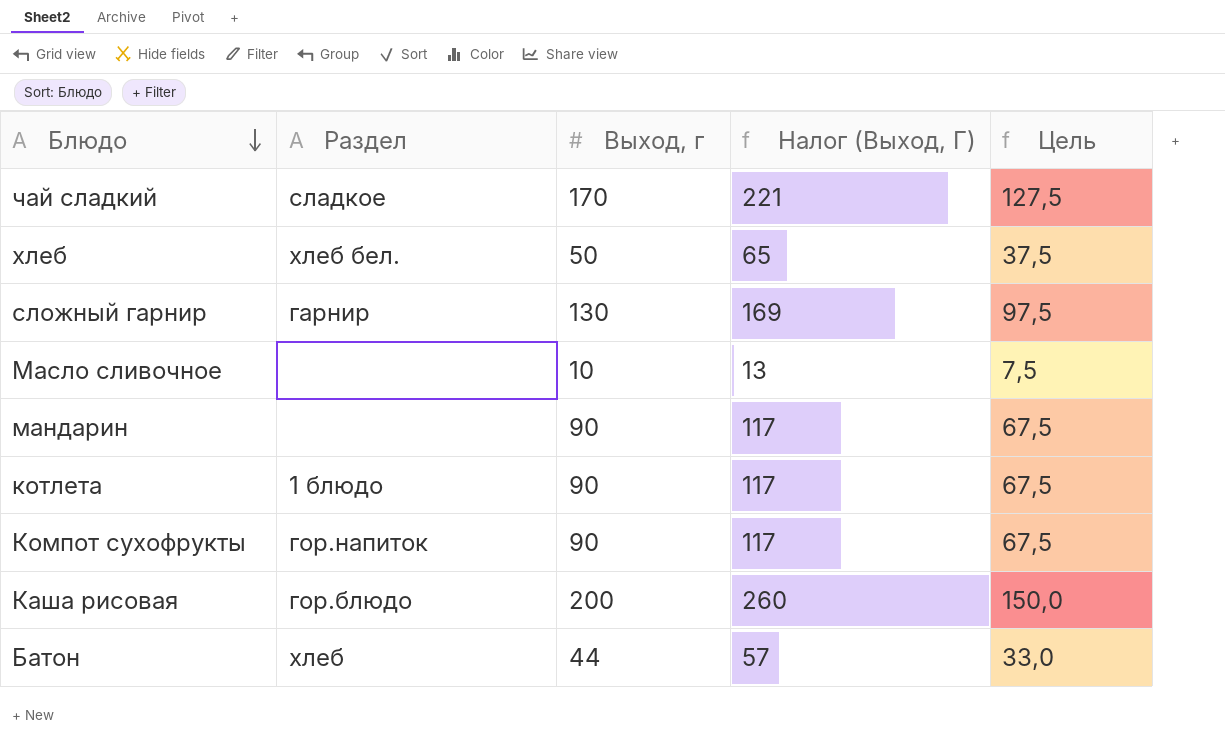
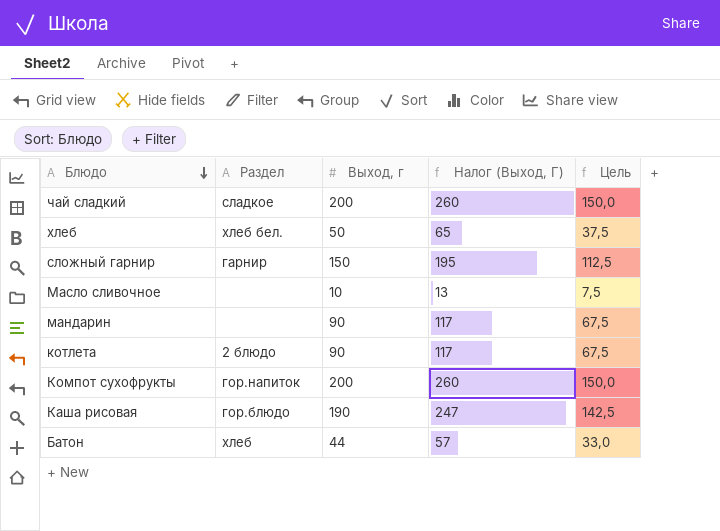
чай сладкий | Выход, г: 170 -> 200
чай сладкий | Налог (Выход, Г): 221 -> 260
чай сладкий | Цель: 127,5 -> 150,0
сложный гарнир | Выход, г: 130 -> 150
сложный гарнир | Налог (Выход, Г): 169 -> 195
сложный гарнир | Цель: 97,5 -> 112,5
котлета | Раздел: 1 блюдо -> 2 блюдо
Компот сухофрукты | Выход, г: 90 -> 200
Компот сухофрукты | Налог (Выход, Г): 117 -> 260
Компот сухофрукты | Цель: 67,5 -> 150,0
Каша рисовая | Выход, г: 200 -> 190
Каша рисовая | Налог (Выход, Г): 260 -> 247
Каша рисовая | Цель: 150,0 -> 142,5

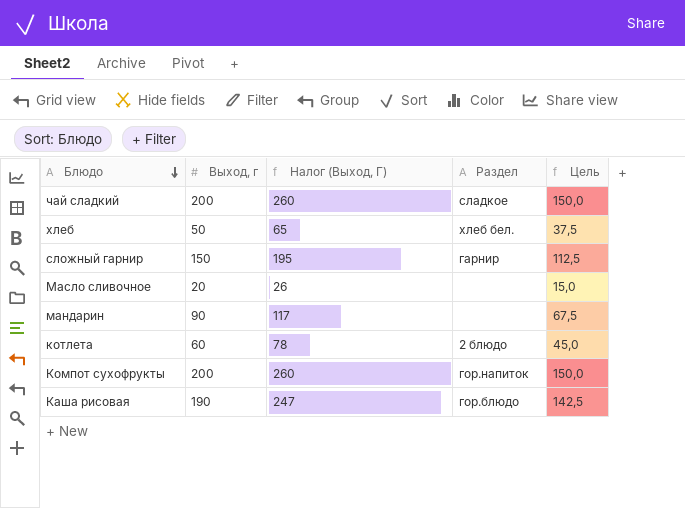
column Раздел | position: 2 -> 4
row Батон: хлеб | 44 | 57 | 33,0 -> none
Масло сливочное | Выход, г: 10 -> 20
Масло сливочное | Налог (Выход, Г): 13 -> 26
Масло сливочное | Цель: 7,5 -> 15,0
котлета | Выход, г: 90 -> 60
котлета | Налог (Выход, Г): 117 -> 78
котлета | Цель: 67,5 -> 45,0

